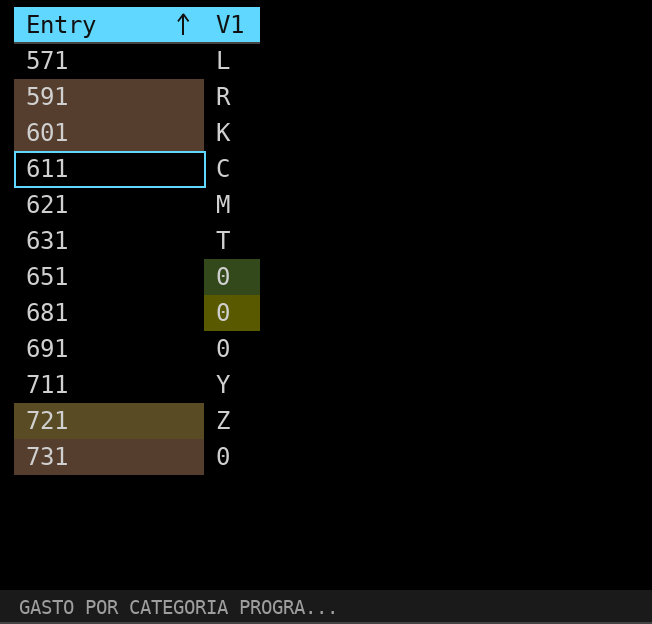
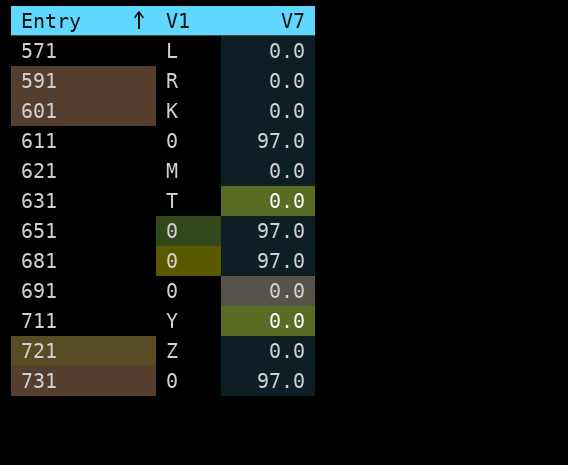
column V7 | position: none -> 3
611 | V1: C -> 0

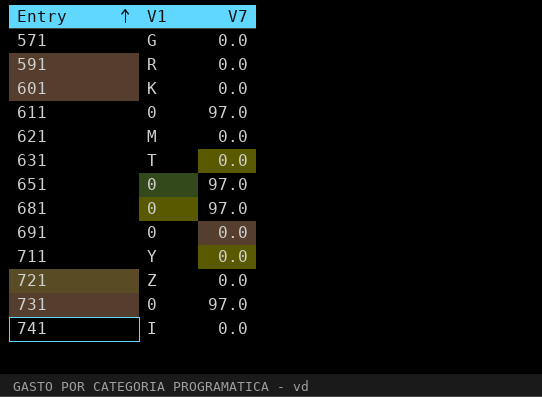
571 | V1: L -> G
row 741: none -> I | 0.0

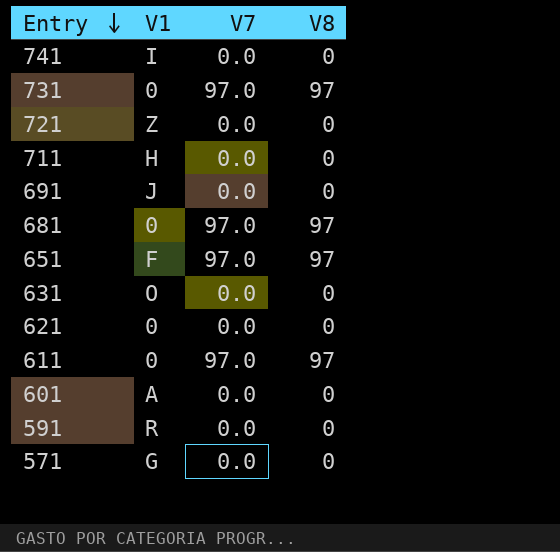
row order: Entry ascending -> Entry descending
column V8 | position: none -> 4
711 | V1: Y -> H
691 | V1: 0 -> J
651 | V1: 0 -> F
631 | V1: T -> O
621 | V1: M -> 0
601 | V1: K -> A

